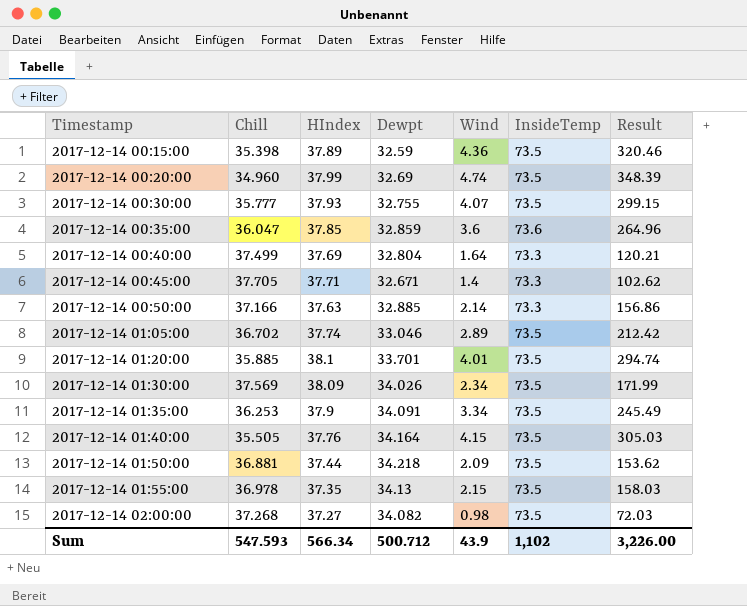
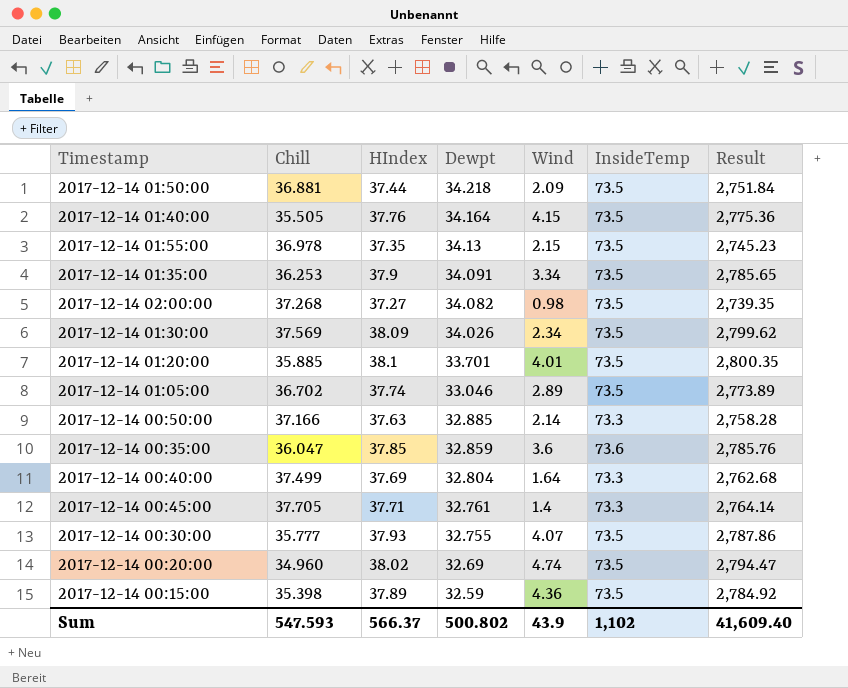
row order: Timestamp ascending -> Dewpt descending
column Result | formula: [Wind] * [InsideTemp] -> [HIndex] * [InsideTemp]
2017-12-14 00:45:00 | Dewpt: 32.671 -> 32.761
2017-12-14 00:20:00 | HIndex: 37.99 -> 38.02
Sum | HIndex: 566.34 -> 566.37
Sum | Dewpt: 500.712 -> 500.802
Sum | Result: 3,226.00 -> 41,609.40

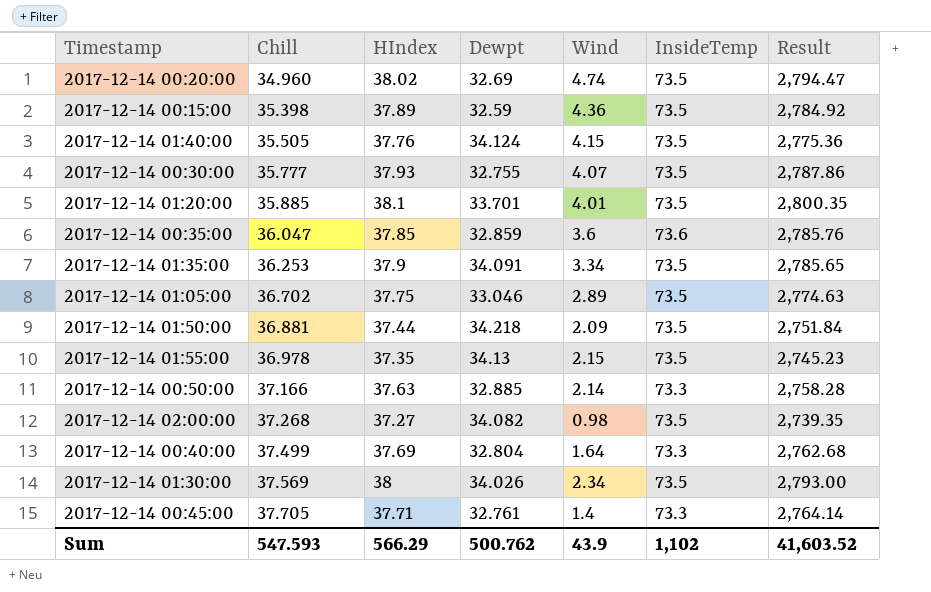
row order: Dewpt descending -> Chill ascending
2017-12-14 01:40:00 | Dewpt: 34.164 -> 34.124
2017-12-14 01:05:00 | HIndex: 37.74 -> 37.75
2017-12-14 01:05:00 | Result: 2,773.89 -> 2,774.63
2017-12-14 01:30:00 | HIndex: 38.09 -> 38
2017-12-14 01:30:00 | Result: 2,799.62 -> 2,793.00
Sum | HIndex: 566.37 -> 566.29
Sum | Dewpt: 500.802 -> 500.762
Sum | Result: 41,609.40 -> 41,603.52

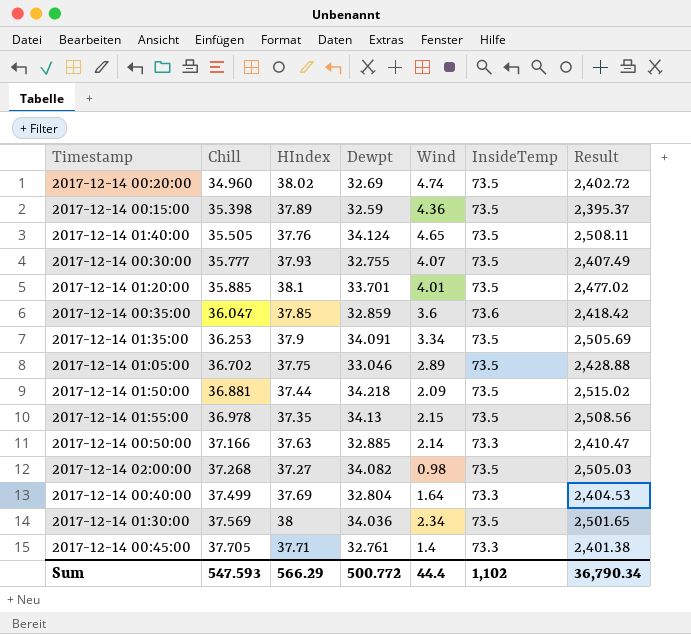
column Result | formula: [HIndex] * [InsideTemp] -> [Dewpt] * [InsideTemp]
2017-12-14 01:40:00 | Wind: 4.15 -> 4.65
2017-12-14 01:30:00 | Dewpt: 34.026 -> 34.036
Sum | Dewpt: 500.762 -> 500.772
Sum | Wind: 43.9 -> 44.4
Sum | Result: 41,603.52 -> 36,790.34

